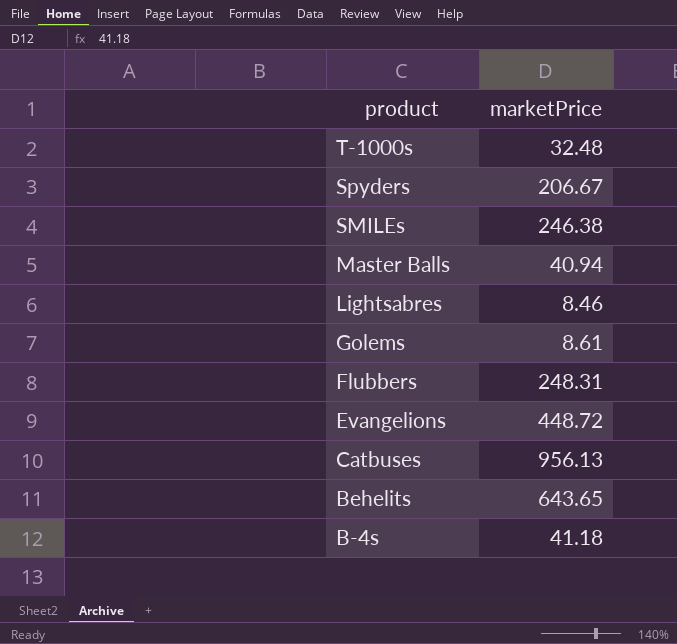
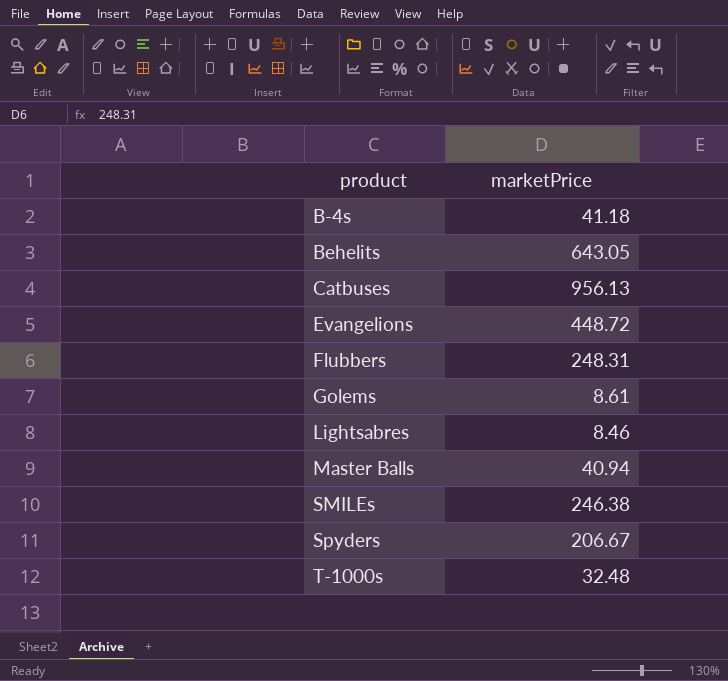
row order: product descending -> product ascending
Behelits | marketPrice: 643.65 -> 643.05

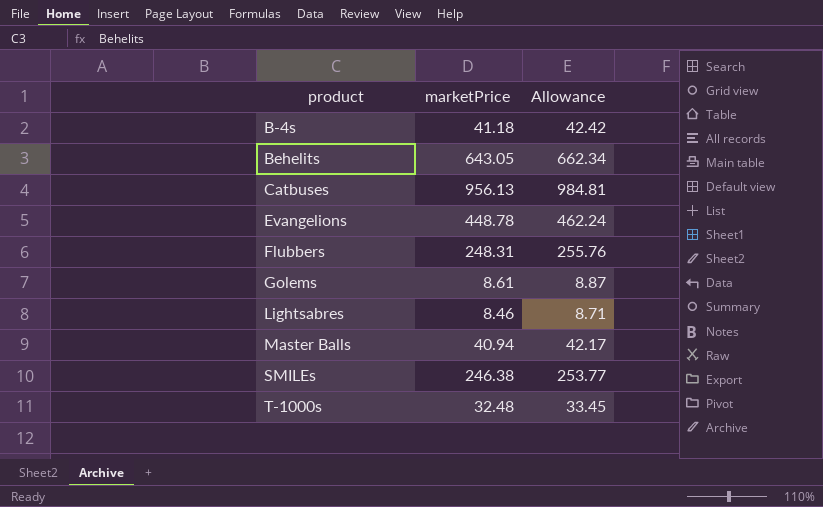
column Allowance | formula: none -> [marketPrice] * 1.03
row Spyders: 206.67 -> none
Evangelions | marketPrice: 448.72 -> 448.78

